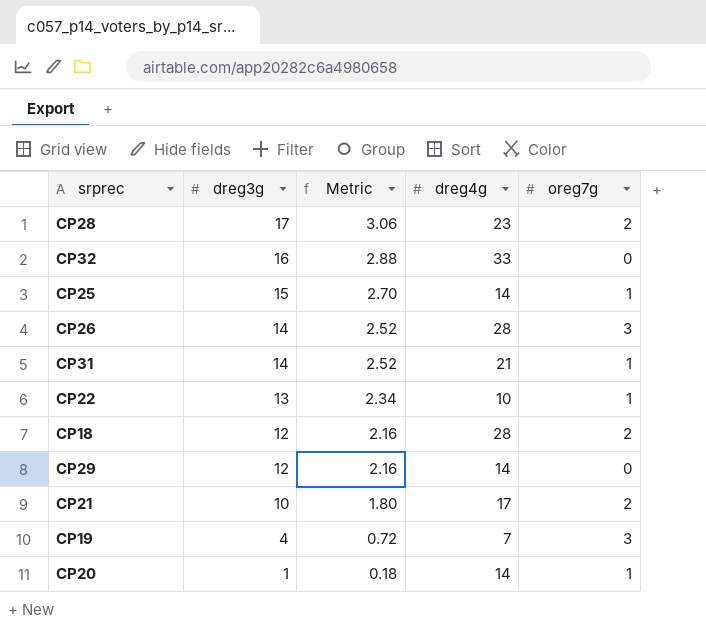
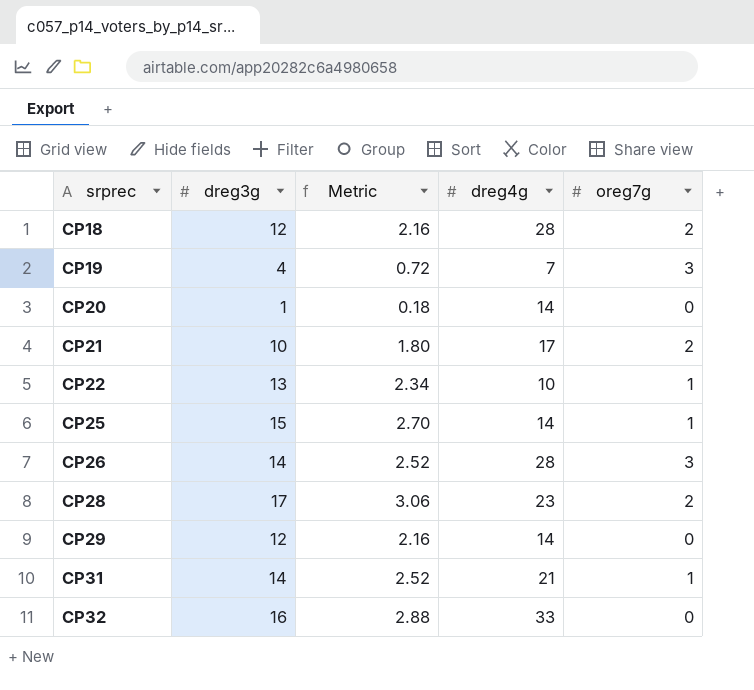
row order: dreg3g descending -> srprec ascending
CP20 | oreg7g: 1 -> 0

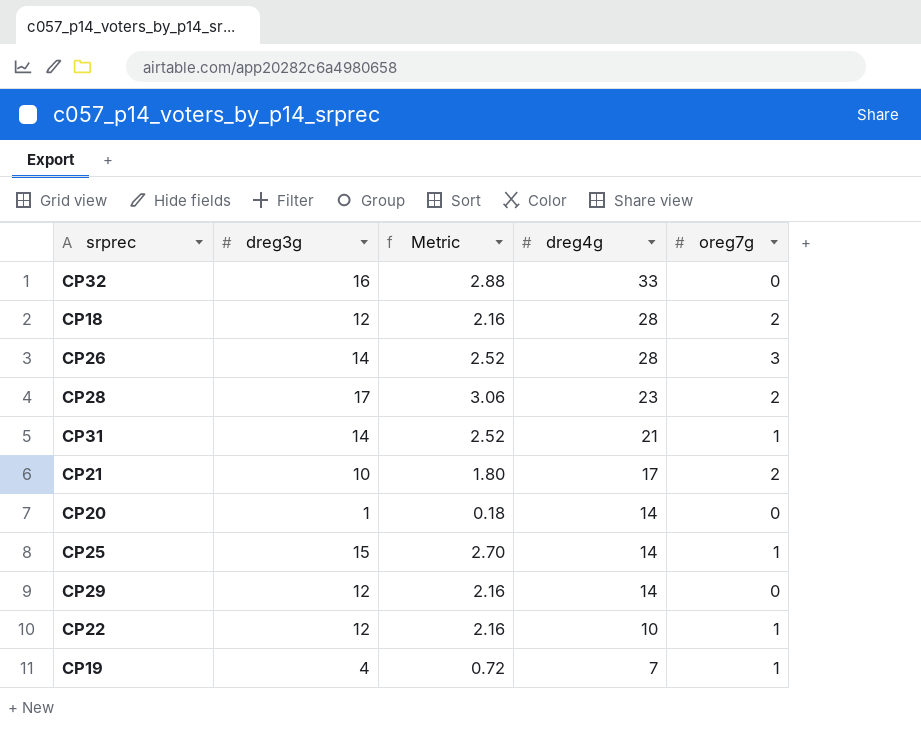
row order: srprec ascending -> dreg4g descending
CP22 | dreg3g: 13 -> 12
CP22 | Metric: 2.34 -> 2.16
CP19 | oreg7g: 3 -> 1

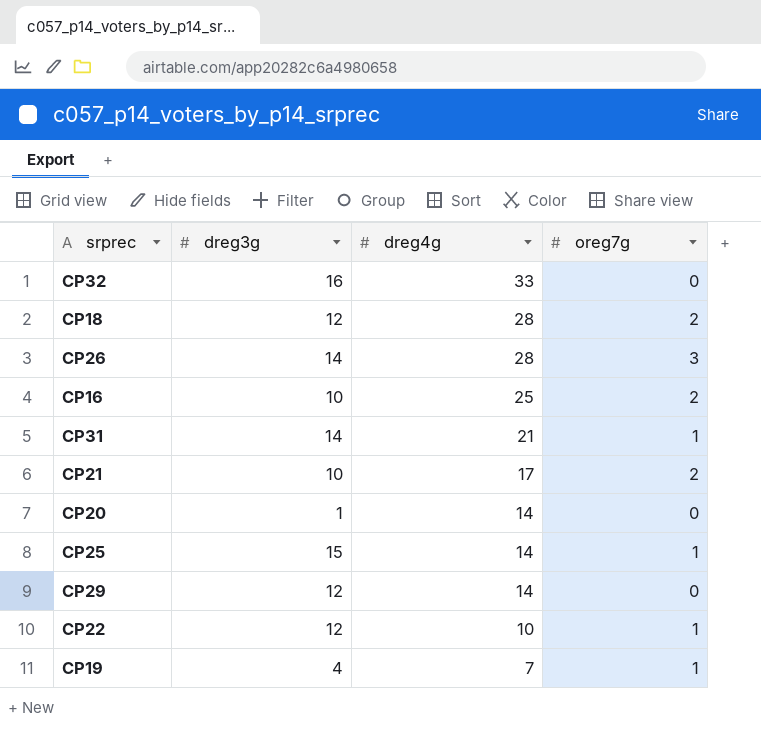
column Metric | formula: [dreg3g] * 0.18 -> none
row CP28: 17 | 3.06 | 23 | 2 -> none
row CP16: none -> 10 | 25 | 2

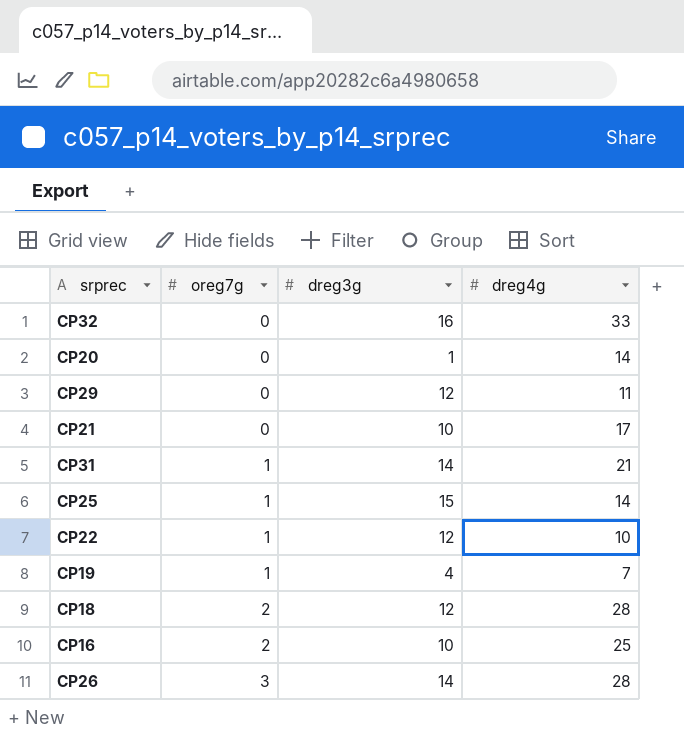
row order: dreg4g descending -> oreg7g ascending
column oreg7g | position: 4 -> 2
CP29 | dreg4g: 14 -> 11
CP21 | oreg7g: 2 -> 0

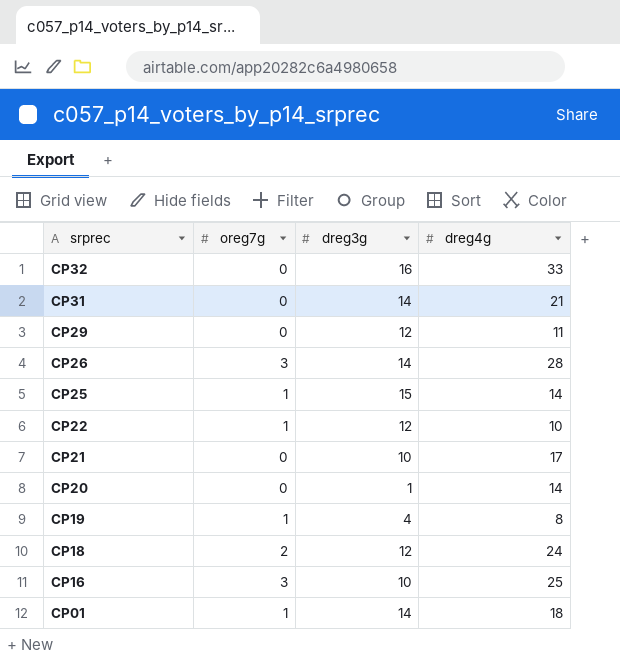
row order: oreg7g ascending -> srprec descending
CP31 | oreg7g: 1 -> 0
CP19 | dreg4g: 7 -> 8
CP18 | dreg4g: 28 -> 24
CP16 | oreg7g: 2 -> 3
row CP01: none -> 1 | 14 | 18

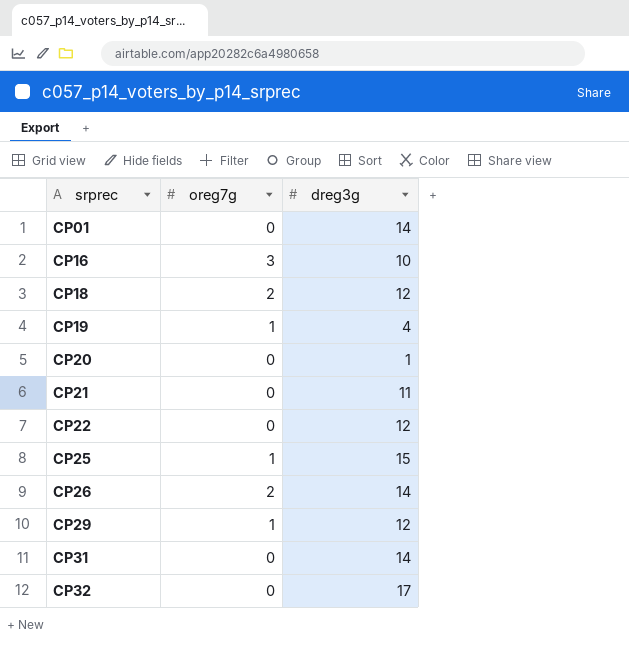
row order: srprec descending -> srprec ascending
column dreg4g | position: 4 -> none
CP01 | oreg7g: 1 -> 0
CP21 | dreg3g: 10 -> 11
CP22 | oreg7g: 1 -> 0
CP26 | oreg7g: 3 -> 2
CP29 | oreg7g: 0 -> 1
CP32 | dreg3g: 16 -> 17

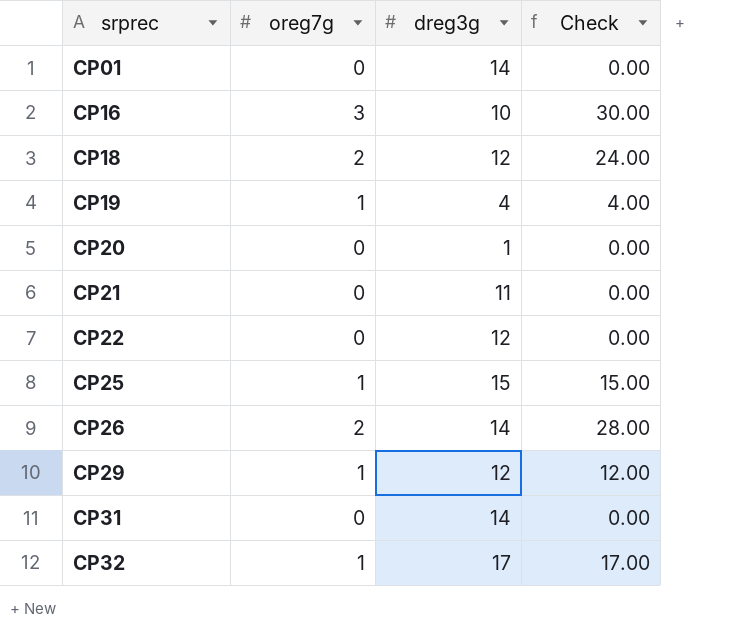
column Check | formula: none -> [oreg7g] * [dreg3g]
CP32 | oreg7g: 0 -> 1

